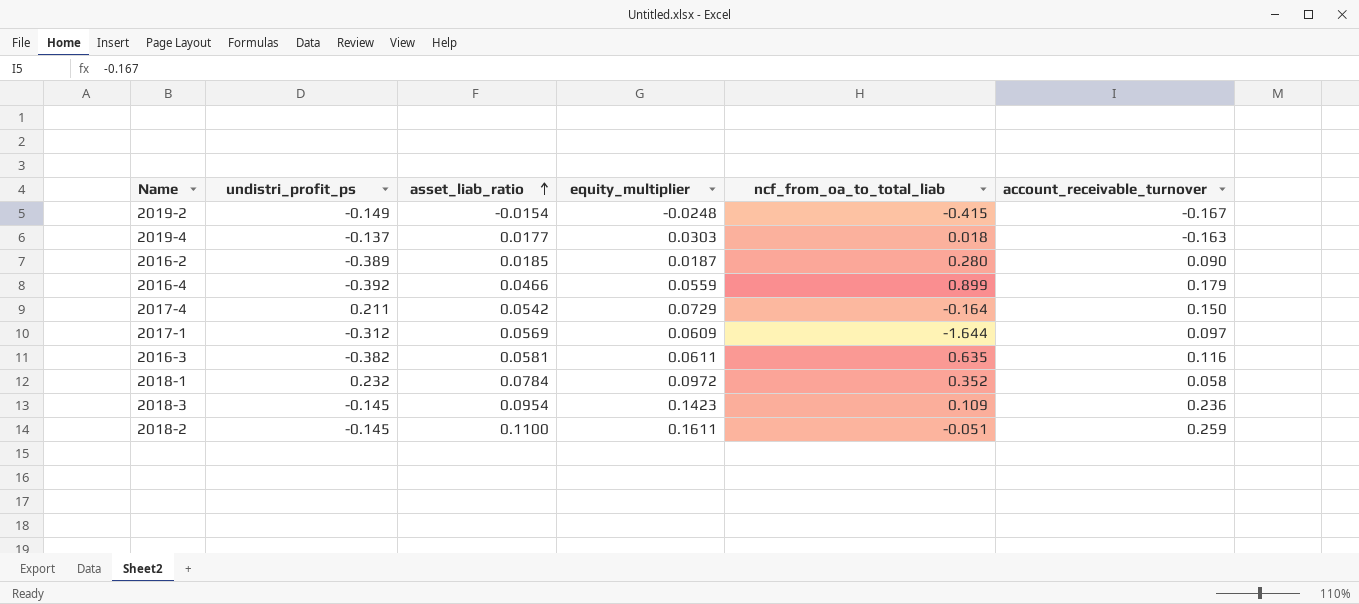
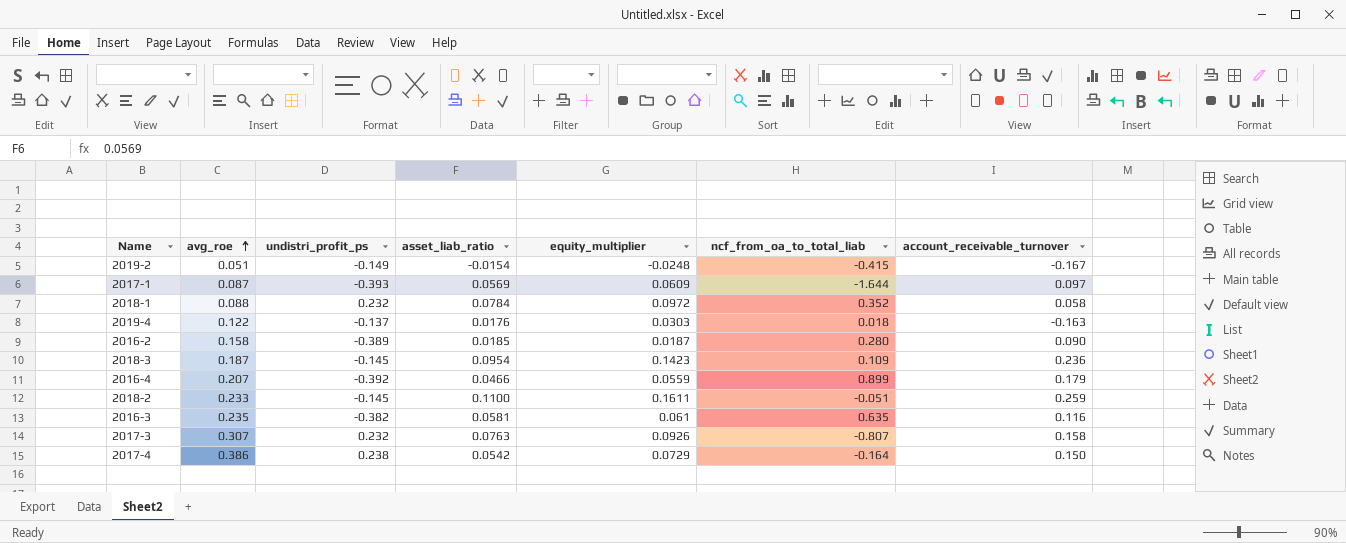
row order: asset_liab_ratio ascending -> avg_roe ascending
column avg_roe | position: none -> 2
2017-1 | undistri_profit_ps: -0.312 -> -0.393
2019-4 | asset_liab_ratio: 0.0177 -> 0.0176
2016-3 | equity_multiplier: 0.0611 -> 0.061
row 2017-3: none -> 0.307 | 0.232 | 0.0763 | 0.0926 | -0.807 | 0.158
2017-4 | undistri_profit_ps: 0.211 -> 0.238

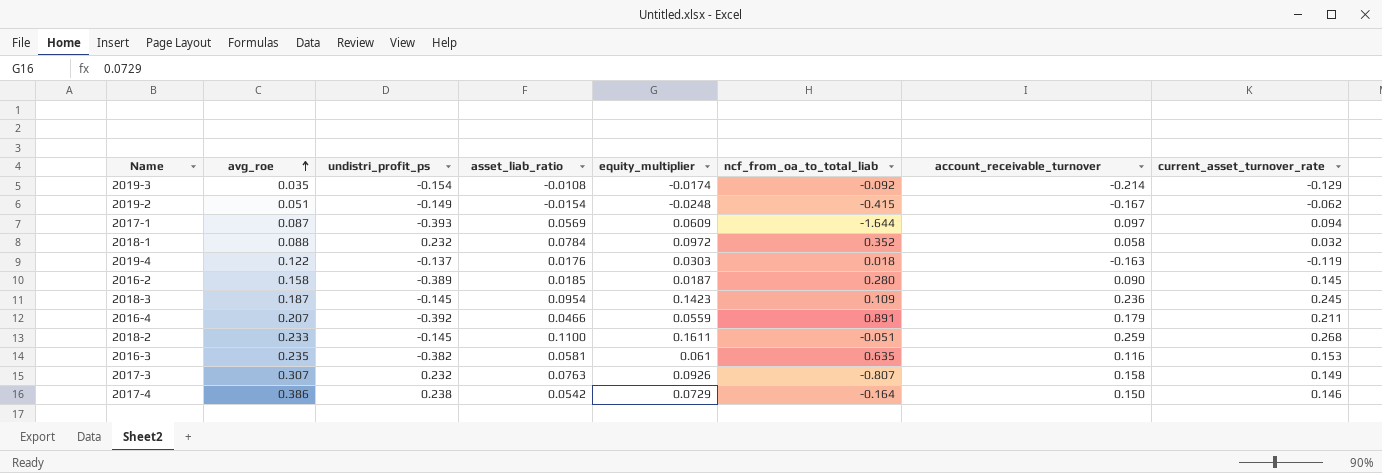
column current_asset_turnover_rate | position: none -> 8
row 2019-3: none -> 0.035 | -0.154 | -0.0108 | -0.0174 | -0.092 | -0.214 | -0.129
2016-4 | ncf_from_oa_to_total_liab: 0.899 -> 0.891

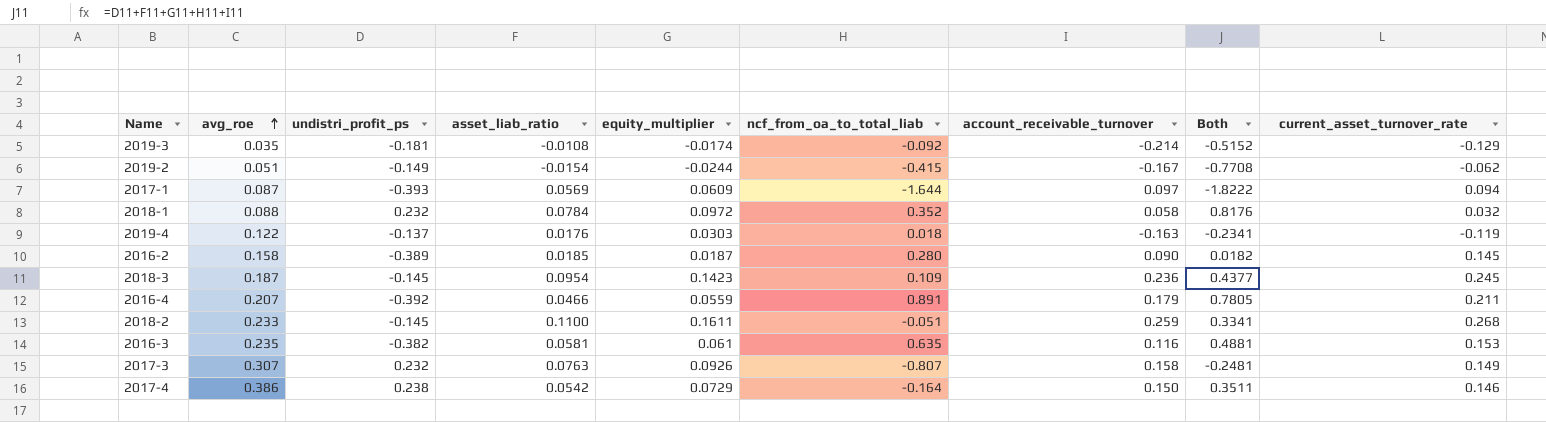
column Both | formula: none -> [undistri_profit_ps] + [asset_liab_ratio] + [equity_multiplier] + [ncf_from_oa_to_total_liab] + [account_receivable_turnover]
2019-3 | undistri_profit_ps: -0.154 -> -0.181
2019-2 | equity_multiplier: -0.0248 -> -0.0244

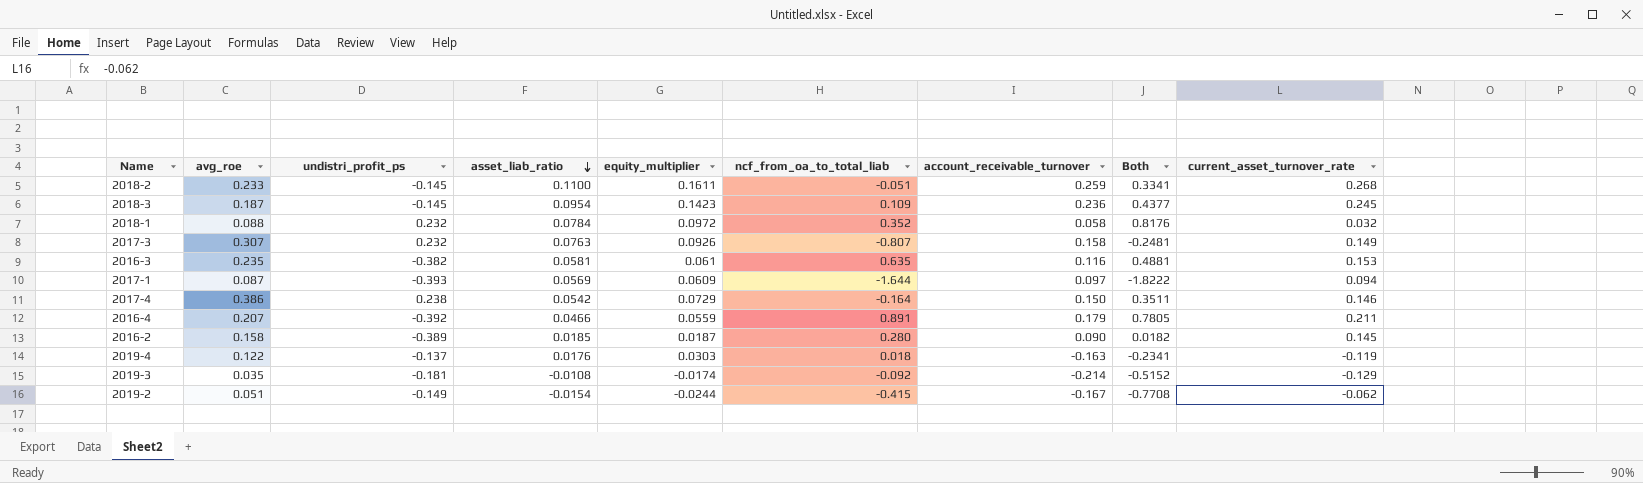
row order: avg_roe ascending -> asset_liab_ratio descending

